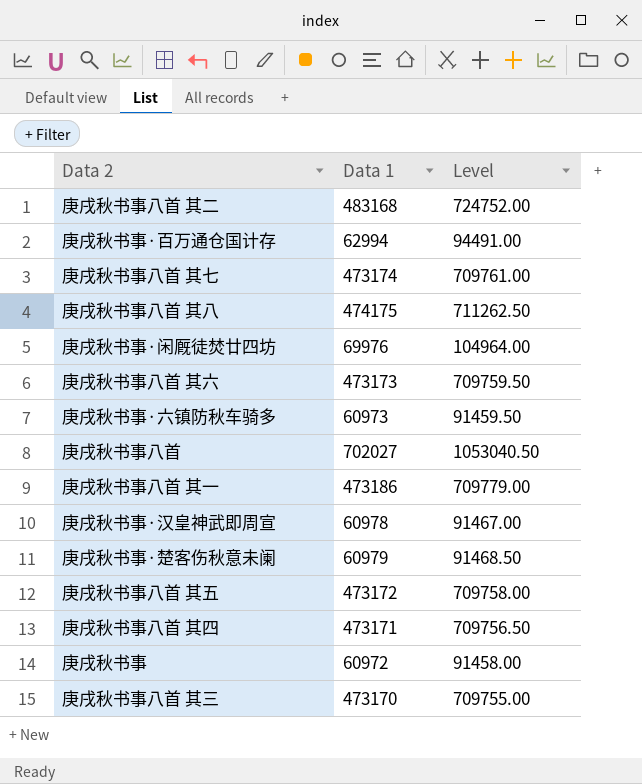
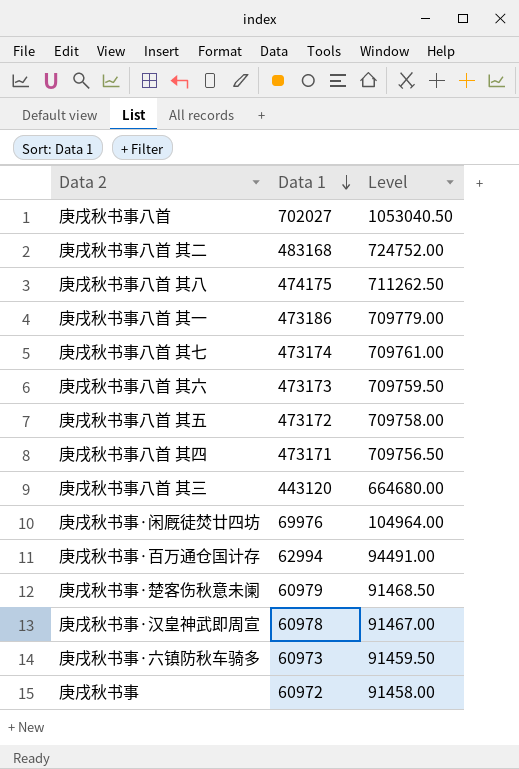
row order: none -> Data 1 descending
庚戌秋书事八首 其三 | Data 1: 473170 -> 443120
庚戌秋书事八首 其三 | Level: 709755.00 -> 664680.00

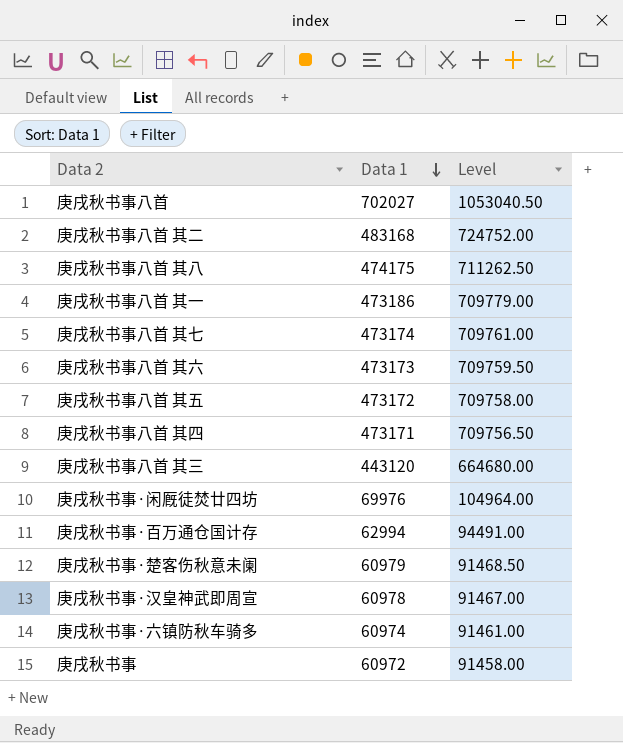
庚戌秋书事·六镇防秋车骑多 | Data 1: 60973 -> 60974
庚戌秋书事·六镇防秋车骑多 | Level: 91459.50 -> 91461.00

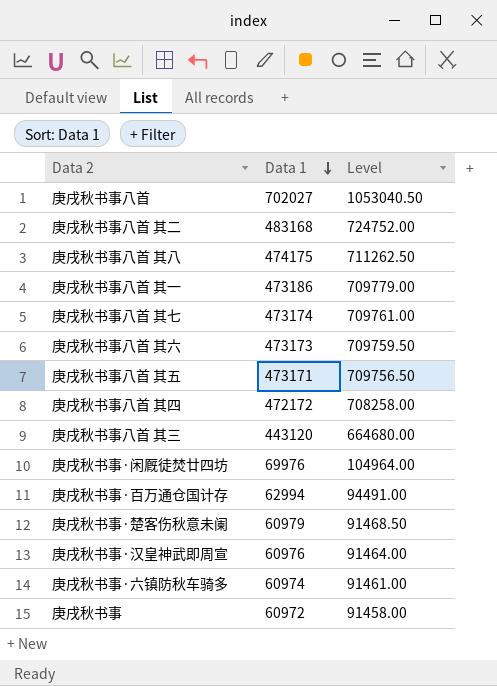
庚戌秋书事八首 其五 | Data 1: 473172 -> 473171
庚戌秋书事八首 其五 | Level: 709758.00 -> 709756.50
庚戌秋书事八首 其四 | Data 1: 473171 -> 472172
庚戌秋书事八首 其四 | Level: 709756.50 -> 708258.00
庚戌秋书事·汉皇神武即周宣 | Data 1: 60978 -> 60976
庚戌秋书事·汉皇神武即周宣 | Level: 91467.00 -> 91464.00

